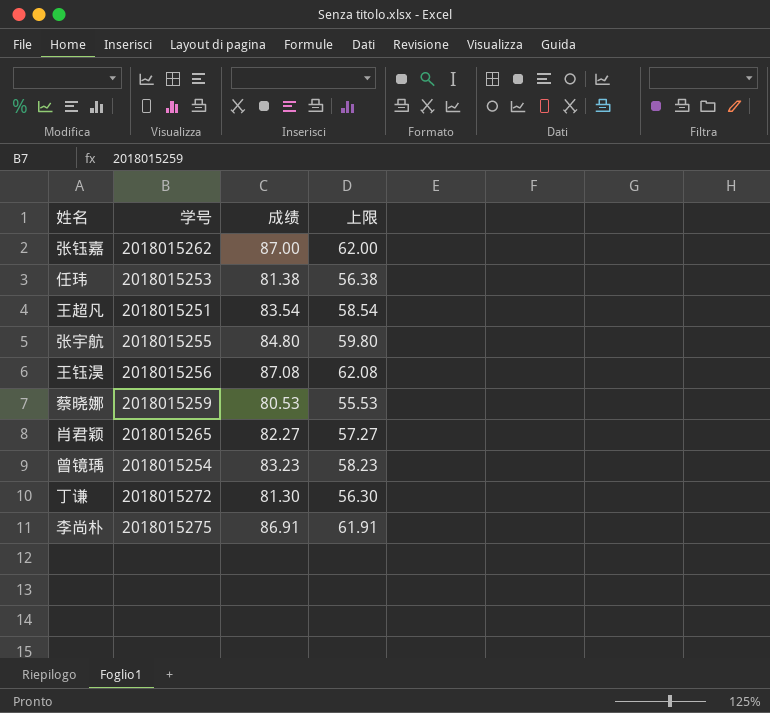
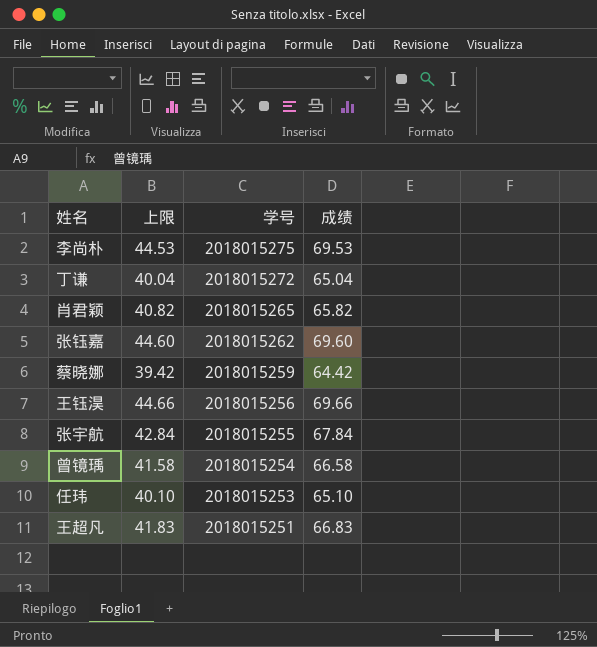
row order: none -> 学号 descending
column 上限 | position: 4 -> 2
李尚朴 | 上限: 61.91 -> 44.53
李尚朴 | 成绩: 86.91 -> 69.53
丁谦 | 上限: 56.30 -> 40.04
丁谦 | 成绩: 81.30 -> 65.04
肖君颖 | 上限: 57.27 -> 40.82
肖君颖 | 成绩: 82.27 -> 65.82
张钰嘉 | 上限: 62.00 -> 44.60
张钰嘉 | 成绩: 87.00 -> 69.60
蔡晓娜 | 上限: 55.53 -> 39.42
蔡晓娜 | 成绩: 80.53 -> 64.42
王钰淏 | 上限: 62.08 -> 44.66
王钰淏 | 成绩: 87.08 -> 69.66
张宇航 | 上限: 59.80 -> 42.84
张宇航 | 成绩: 84.80 -> 67.84
曾镜瑀 | 上限: 58.23 -> 41.58
曾镜瑀 | 成绩: 83.23 -> 66.58
任玮 | 上限: 56.38 -> 40.10
任玮 | 成绩: 81.38 -> 65.10
王超凡 | 上限: 58.54 -> 41.83
王超凡 | 成绩: 83.54 -> 66.83

